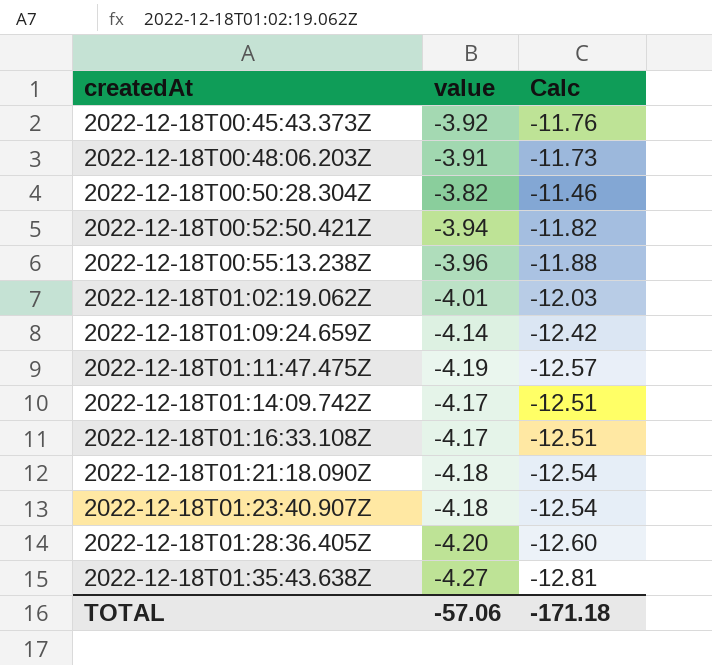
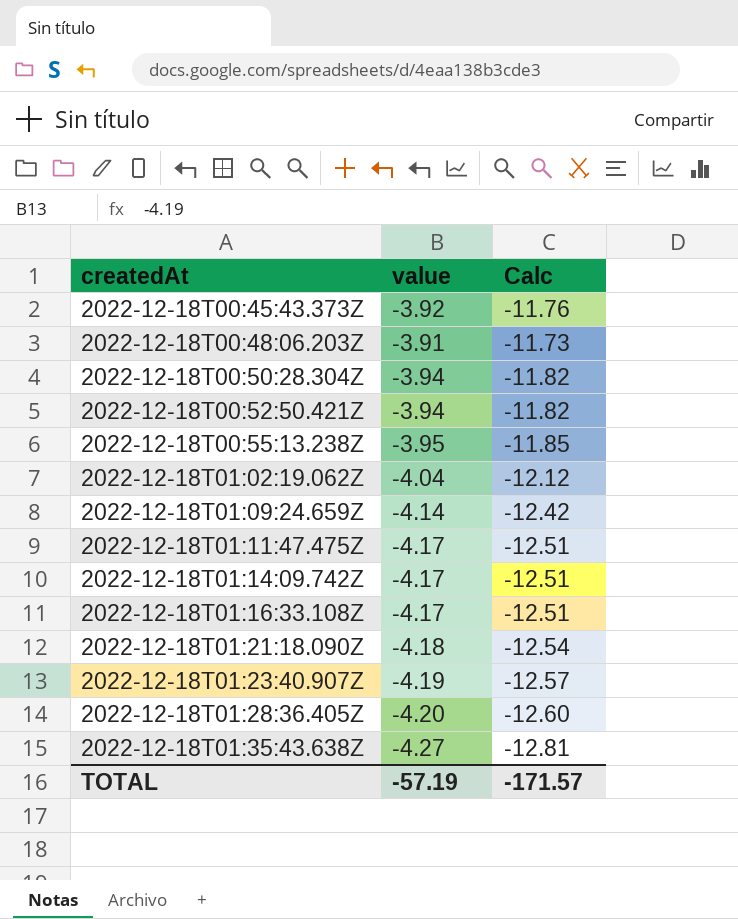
2022-12-18T00:50:28.304Z | value: -3.82 -> -3.94
2022-12-18T00:50:28.304Z | Calc: -11.46 -> -11.82
2022-12-18T00:55:13.238Z | value: -3.96 -> -3.95
2022-12-18T00:55:13.238Z | Calc: -11.88 -> -11.85
2022-12-18T01:02:19.062Z | value: -4.01 -> -4.04
2022-12-18T01:02:19.062Z | Calc: -12.03 -> -12.12
2022-12-18T01:11:47.475Z | value: -4.19 -> -4.17
2022-12-18T01:11:47.475Z | Calc: -12.57 -> -12.51
2022-12-18T01:23:40.907Z | value: -4.18 -> -4.19
2022-12-18T01:23:40.907Z | Calc: -12.54 -> -12.57
TOTAL | value: -57.06 -> -57.19
TOTAL | Calc: -171.18 -> -171.57

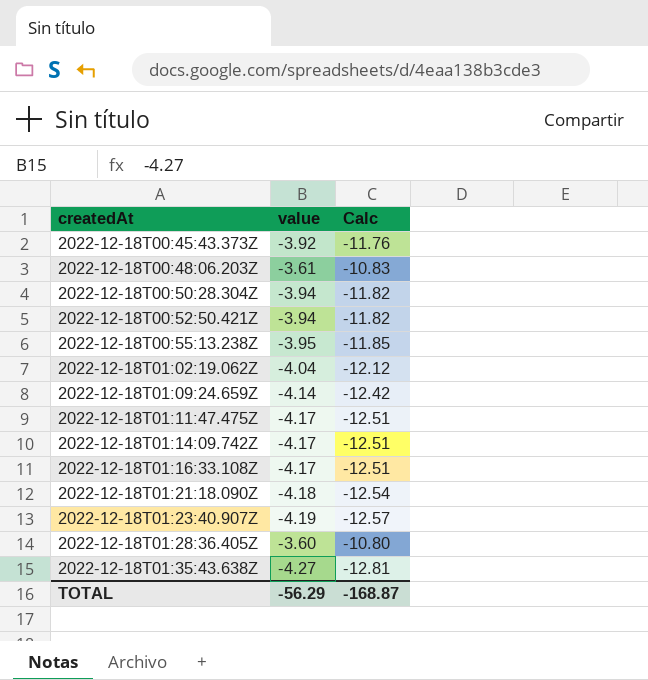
2022-12-18T00:48:06.203Z | value: -3.91 -> -3.61
2022-12-18T00:48:06.203Z | Calc: -11.73 -> -10.83
2022-12-18T01:28:36.405Z | value: -4.20 -> -3.60
2022-12-18T01:28:36.405Z | Calc: -12.60 -> -10.80
TOTAL | value: -57.19 -> -56.29
TOTAL | Calc: -171.57 -> -168.87

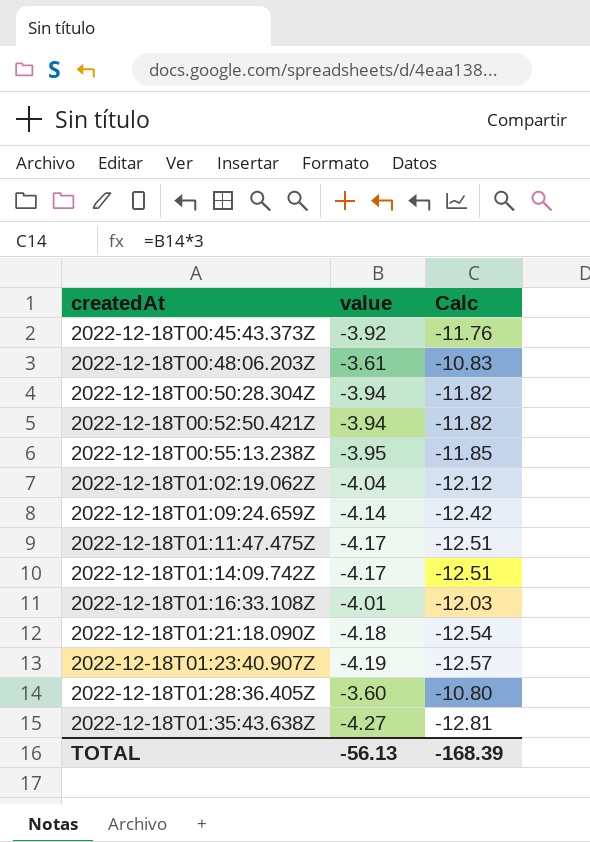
2022-12-18T01:16:33.108Z | value: -4.17 -> -4.01
2022-12-18T01:16:33.108Z | Calc: -12.51 -> -12.03
TOTAL | value: -56.29 -> -56.13
TOTAL | Calc: -168.87 -> -168.39

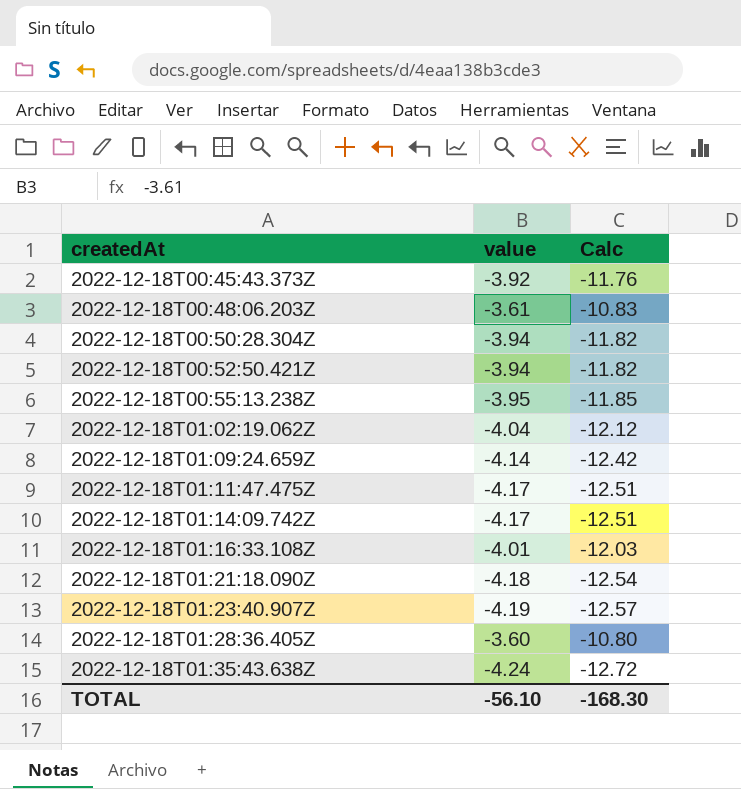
2022-12-18T01:35:43.638Z | value: -4.27 -> -4.24
2022-12-18T01:35:43.638Z | Calc: -12.81 -> -12.72
TOTAL | value: -56.13 -> -56.10
TOTAL | Calc: -168.39 -> -168.30

